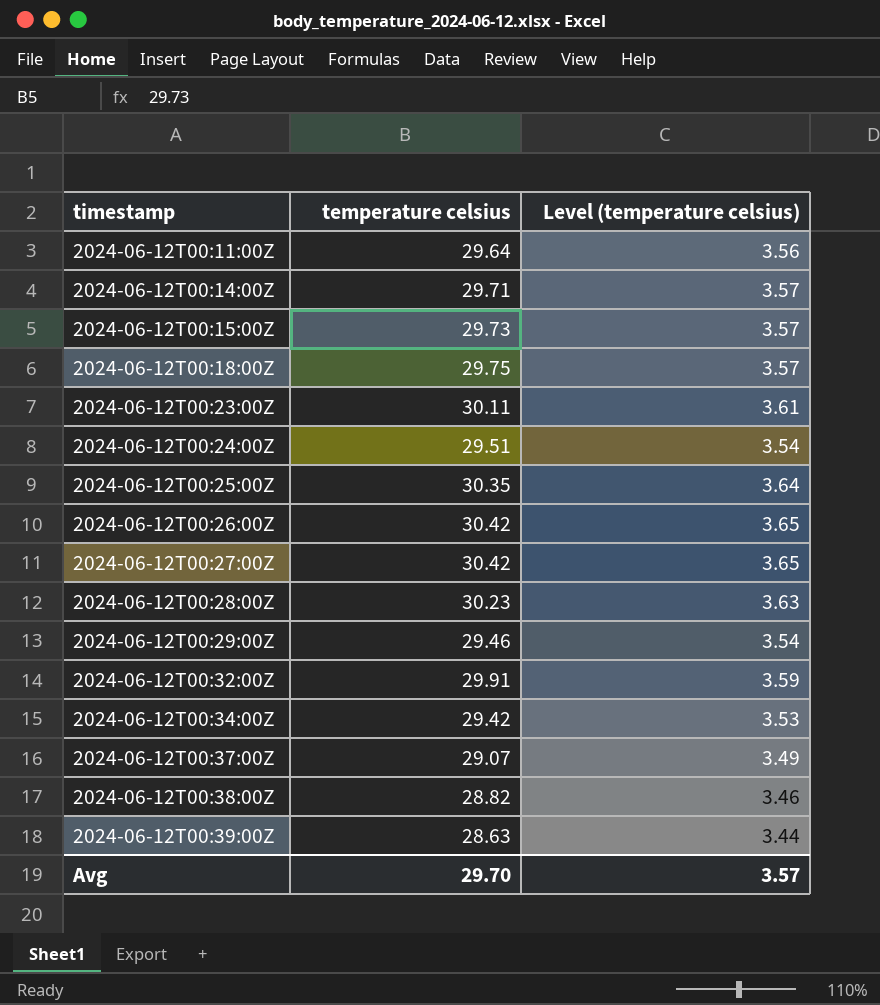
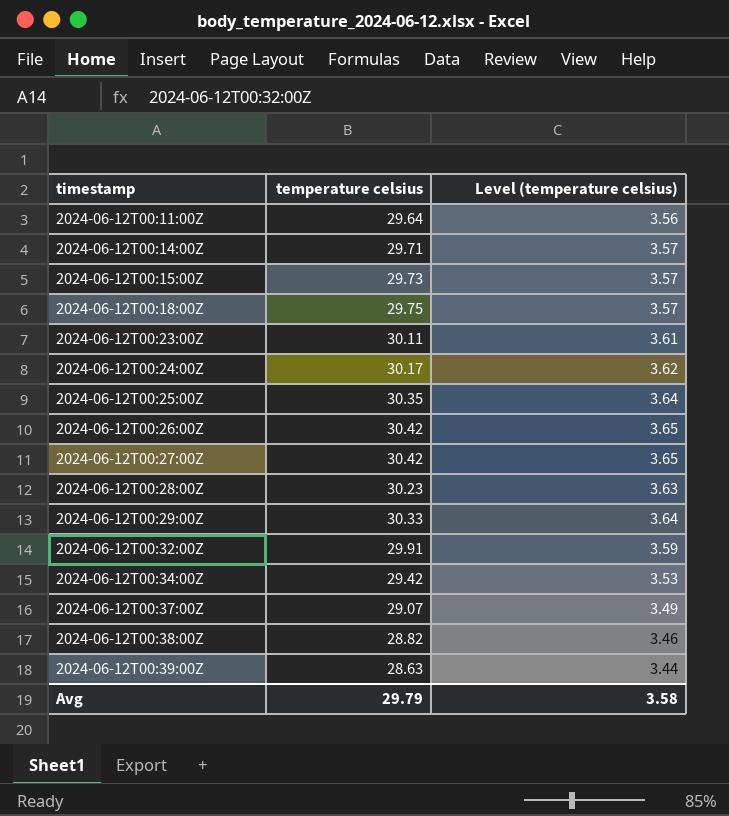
2024-06-12T00:24:00Z | temperature celsius: 29.51 -> 30.17
2024-06-12T00:24:00Z | Level (temperature celsius): 3.54 -> 3.62
2024-06-12T00:29:00Z | temperature celsius: 29.46 -> 30.33
2024-06-12T00:29:00Z | Level (temperature celsius): 3.54 -> 3.64
Avg | temperature celsius: 29.70 -> 29.79
Avg | Level (temperature celsius): 3.57 -> 3.58

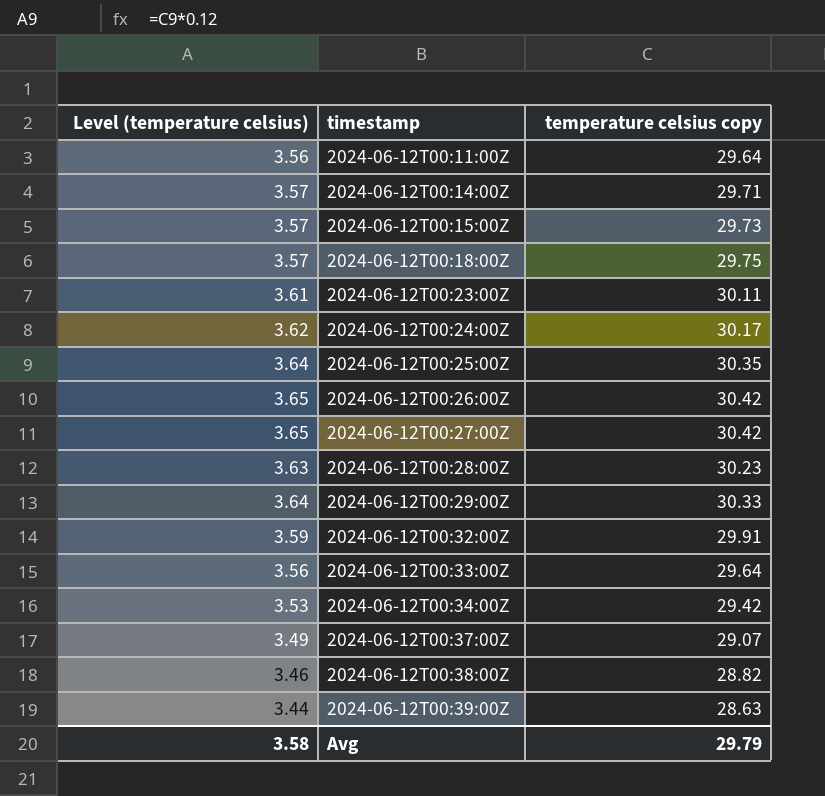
column Level (temperature celsius) | position: 3 -> 1
column name: temperature celsius -> temperature celsius copy
row 2024-06-12T00:33:00Z: none -> 3.56 | 29.64

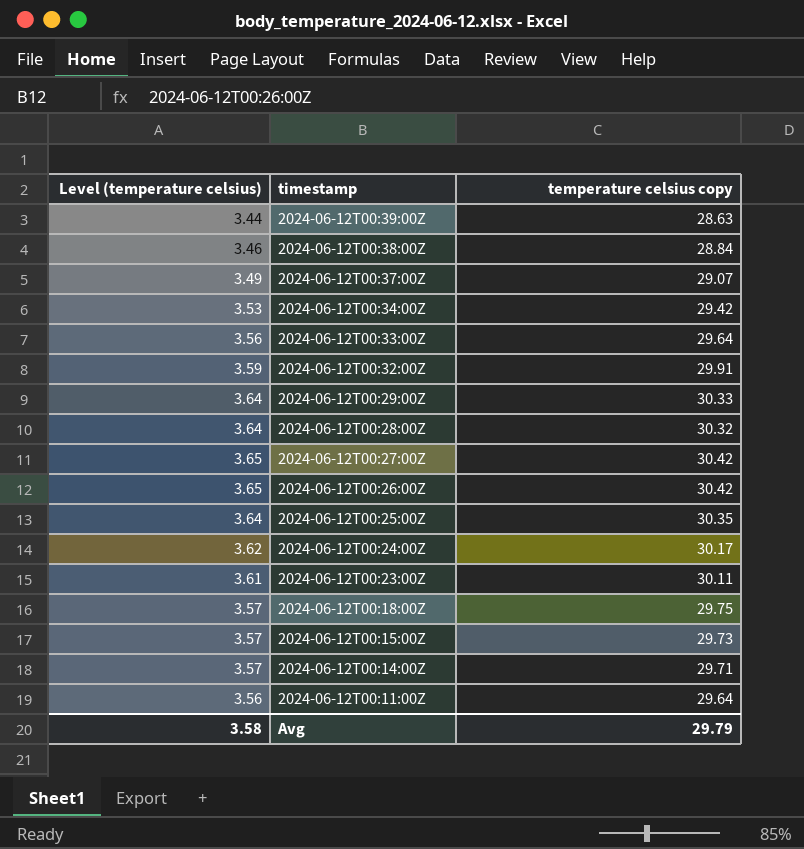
row order: timestamp ascending -> timestamp descending
2024-06-12T00:38:00Z | temperature celsius copy: 28.82 -> 28.84
2024-06-12T00:28:00Z | Level (temperature celsius): 3.63 -> 3.64
2024-06-12T00:28:00Z | temperature celsius copy: 30.23 -> 30.32

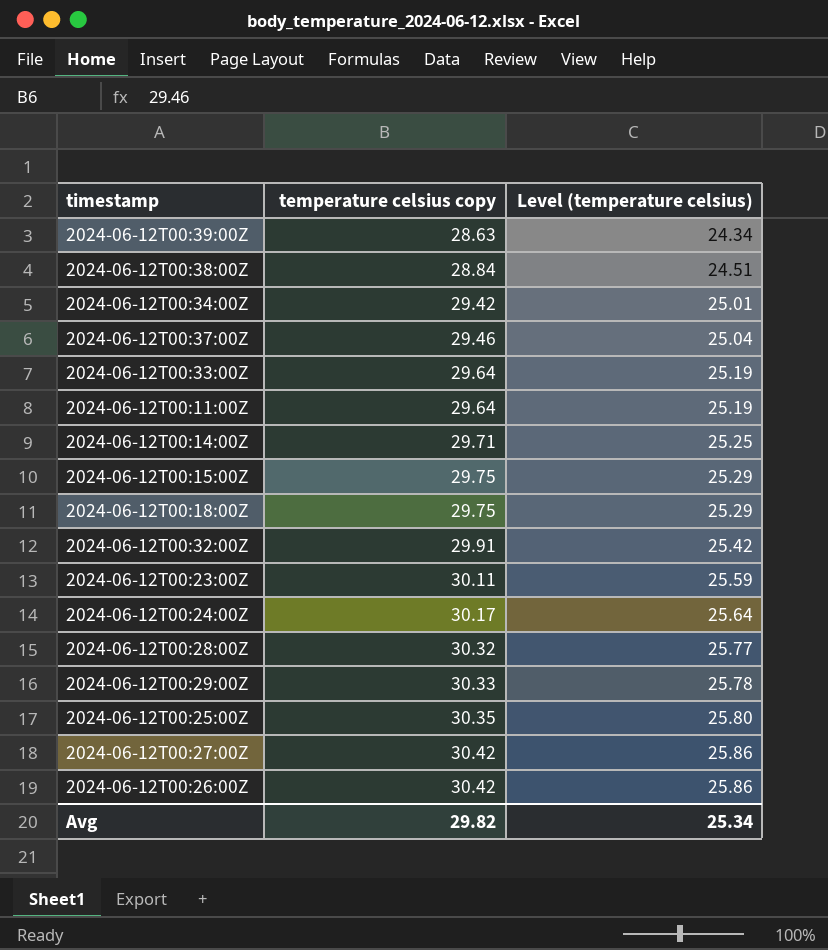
row order: timestamp descending -> temperature celsius copy ascending
column Level (temperature celsius) | formula: [temperature celsius copy] * 0.12 -> [temperature celsius copy] * 0.85
column Level (temperature celsius) | position: 1 -> 3
2024-06-12T00:37:00Z | temperature celsius copy: 29.07 -> 29.46
2024-06-12T00:15:00Z | temperature celsius copy: 29.73 -> 29.75
Avg | temperature celsius copy: 29.79 -> 29.82
Avg | Level (temperature celsius): 3.58 -> 25.34

